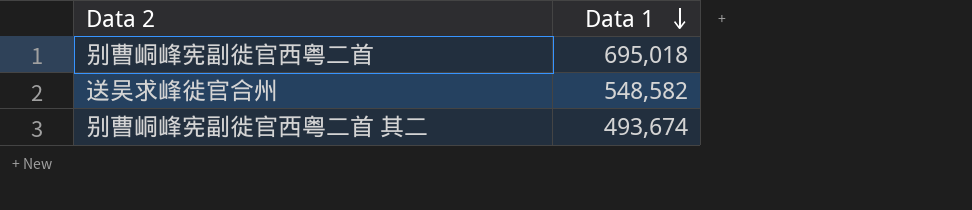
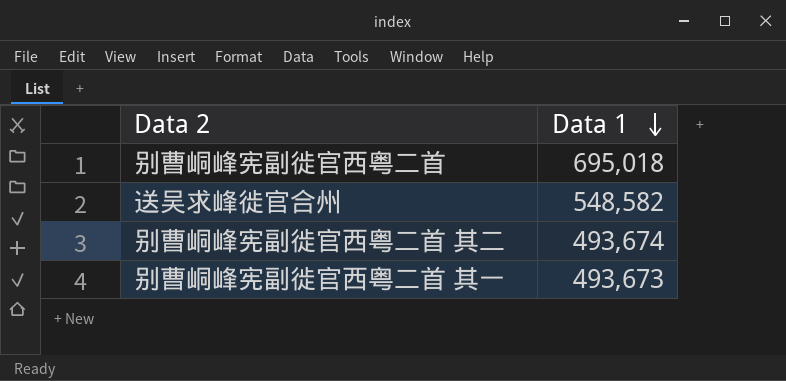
row 别曹峒峰宪副徙官西粤二首 其一: none -> 493,673

